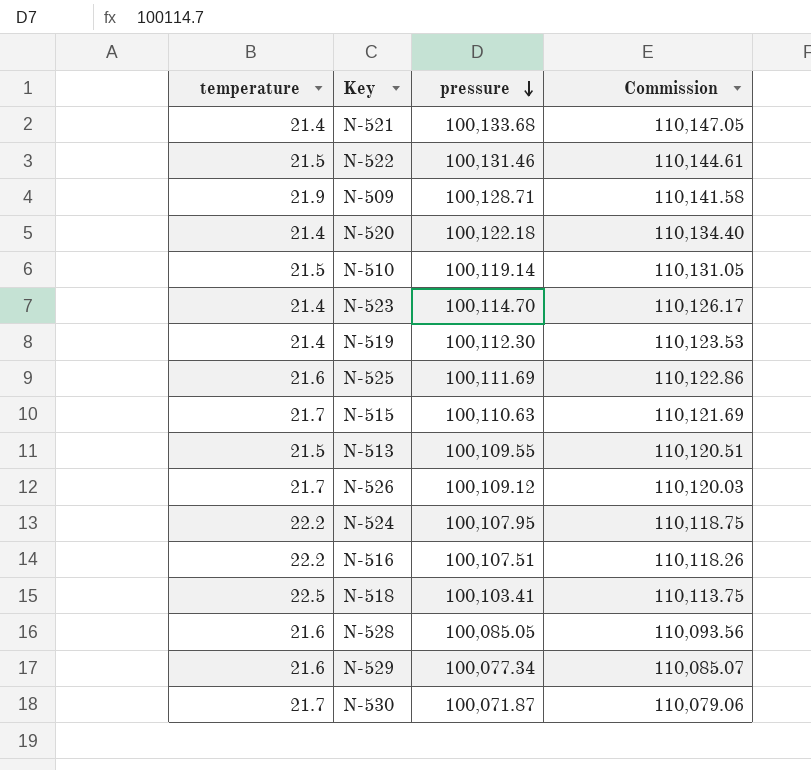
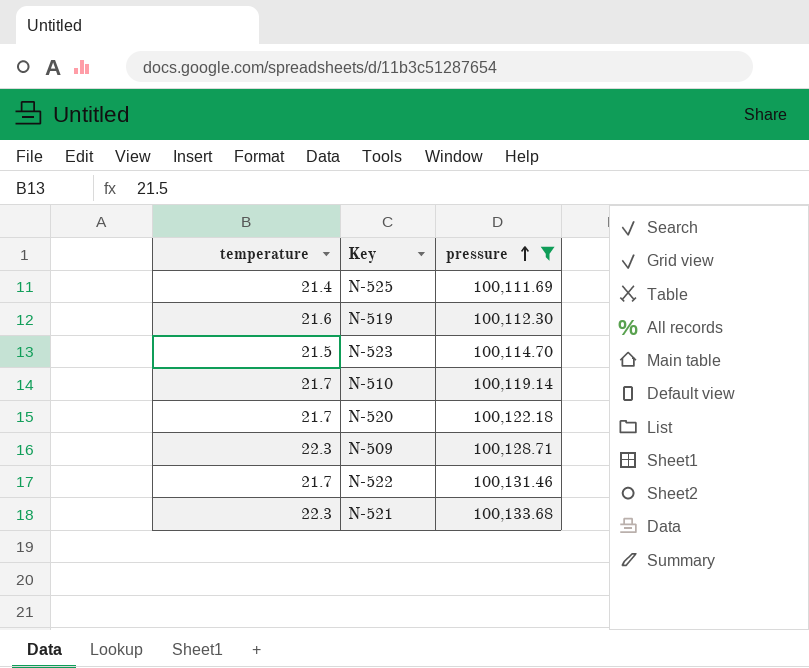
filter: none -> pressure >= 100,111.69
row order: pressure descending -> pressure ascending
column Commission | formula: [pressure] * 1.1 -> none
N-525 | temperature: 21.6 -> 21.4
N-519 | temperature: 21.4 -> 21.6
N-523 | temperature: 21.4 -> 21.5
N-510 | temperature: 21.5 -> 21.7
N-520 | temperature: 21.4 -> 21.7
N-509 | temperature: 21.9 -> 22.3
N-522 | temperature: 21.5 -> 21.7
N-521 | temperature: 21.4 -> 22.3

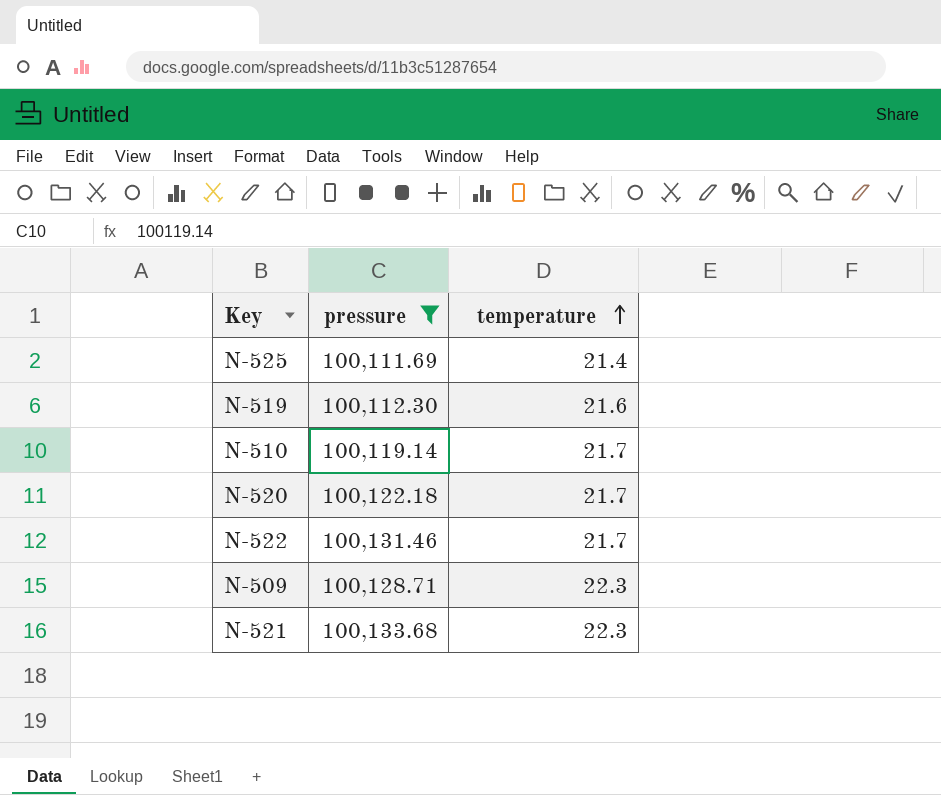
row order: pressure ascending -> temperature ascending
column temperature | position: 1 -> 3
row N-523: 21.5 | 100,114.70 -> none

